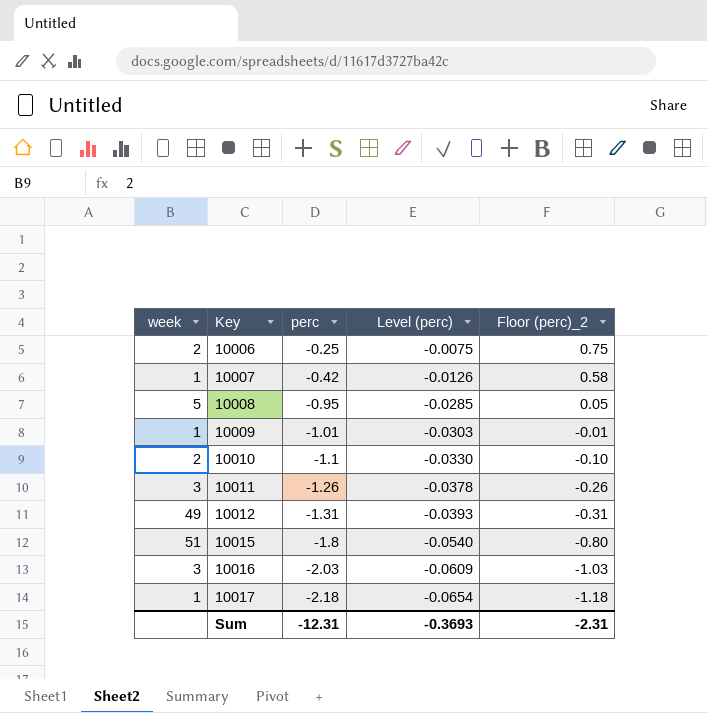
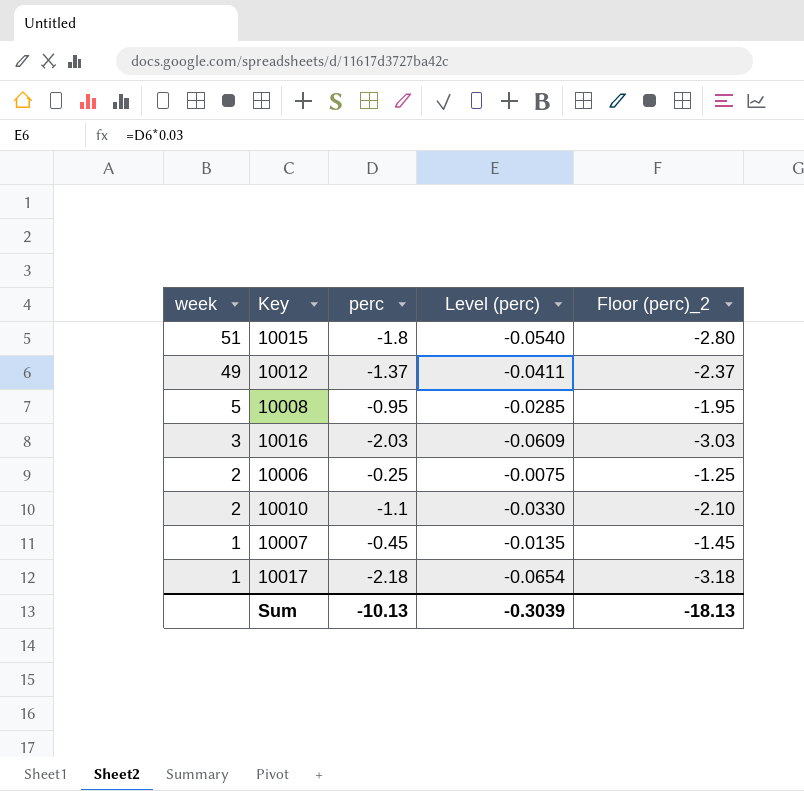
row order: Key ascending -> week descending
column Floor (perc)_2 | formula: [perc] + 1 -> [perc] - 1
row 10009: 1 | -1.01 | -0.0303 | -0.01 -> none
row 10011: 3 | -1.26 | -0.0378 | -0.26 -> none
10012 | perc: -1.31 -> -1.37
10012 | Level (perc): -0.0393 -> -0.0411
10007 | perc: -0.42 -> -0.45
10007 | Level (perc): -0.0126 -> -0.0135
Sum | perc: -12.31 -> -10.13
Sum | Level (perc): -0.3693 -> -0.3039
Sum | Floor (perc)_2: -2.31 -> -18.13

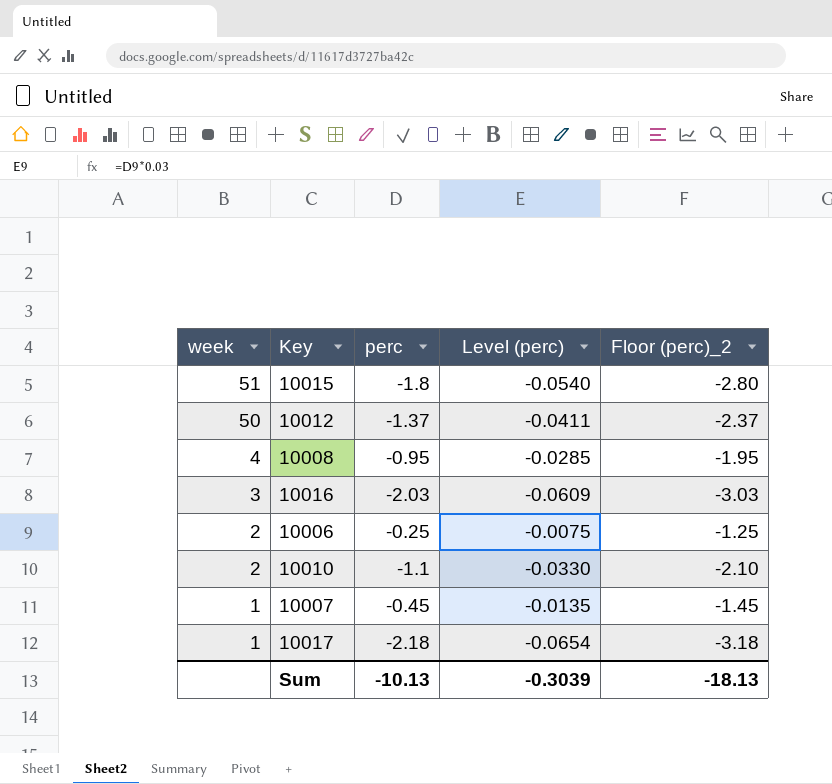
10012 | week: 49 -> 50
10008 | week: 5 -> 4

